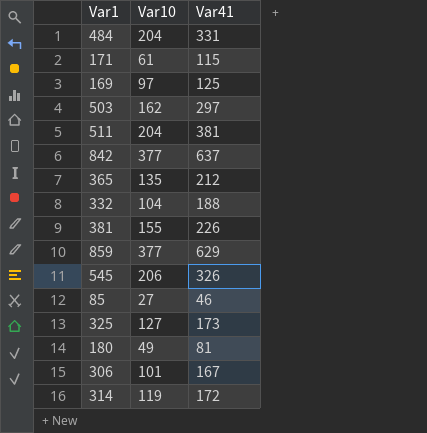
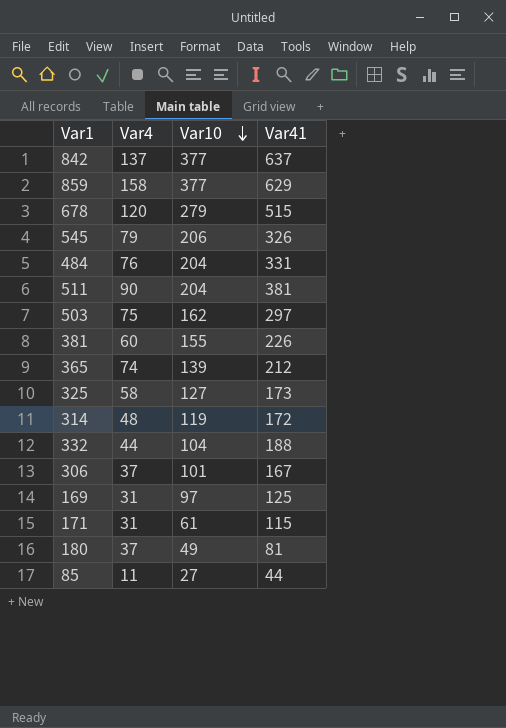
row order: none -> Var10 descending
column Var4 | position: none -> 2
row 678: none -> 120 | 279 | 515
365 | Var10: 135 -> 139
85 | Var41: 46 -> 44

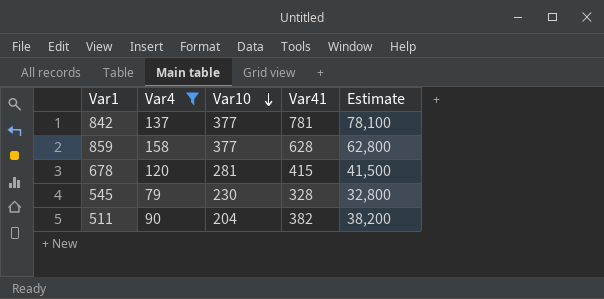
filter: none -> Var4 >= 79
column Estimate | formula: none -> [Var41] * 100
842 | Var41: 637 -> 781
859 | Var41: 629 -> 628
678 | Var10: 279 -> 281
678 | Var41: 515 -> 415
545 | Var10: 206 -> 230
545 | Var41: 326 -> 328
511 | Var41: 381 -> 382

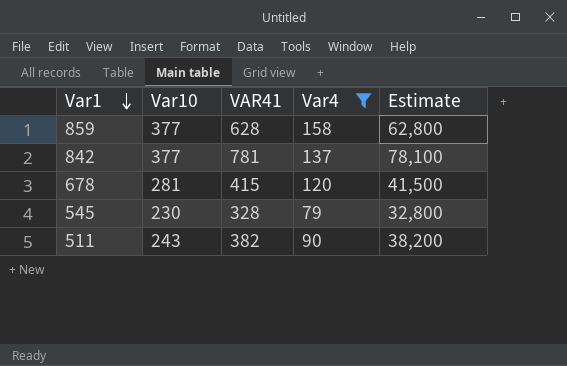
row order: Var10 descending -> Var1 descending
column name: Var41 -> VAR41
column Var4 | position: 2 -> 4
511 | Var10: 204 -> 243

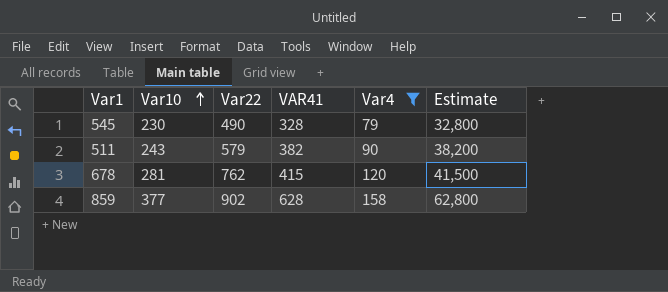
row order: Var1 descending -> Var10 ascending
column Var22 | position: none -> 3
row 842: 377 | 781 | 137 | 78,100 -> none

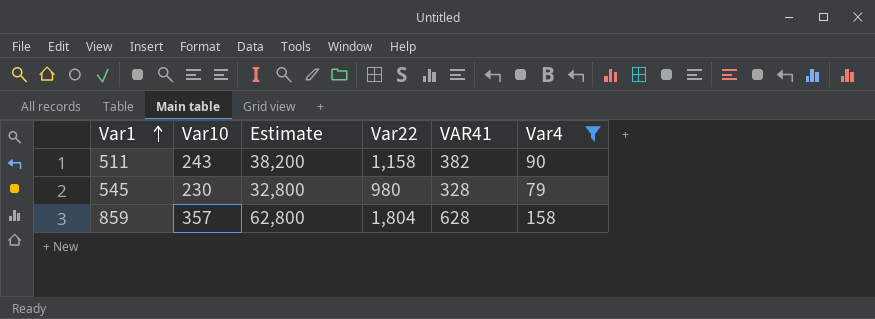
row order: Var10 ascending -> Var1 ascending
column Estimate | position: 6 -> 3
row 678: 281 | 762 | 415 | 120 | 41,500 -> none
511 | Var22: 579 -> 1,158
545 | Var22: 490 -> 980
859 | Var10: 377 -> 357
859 | Var22: 902 -> 1,804

